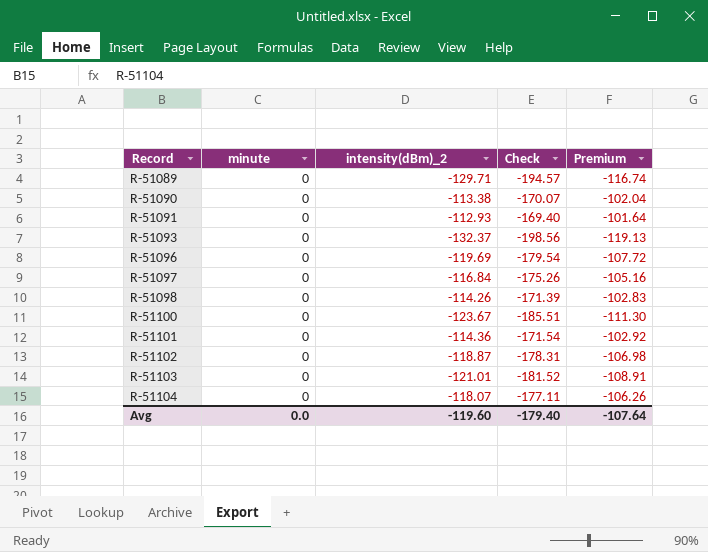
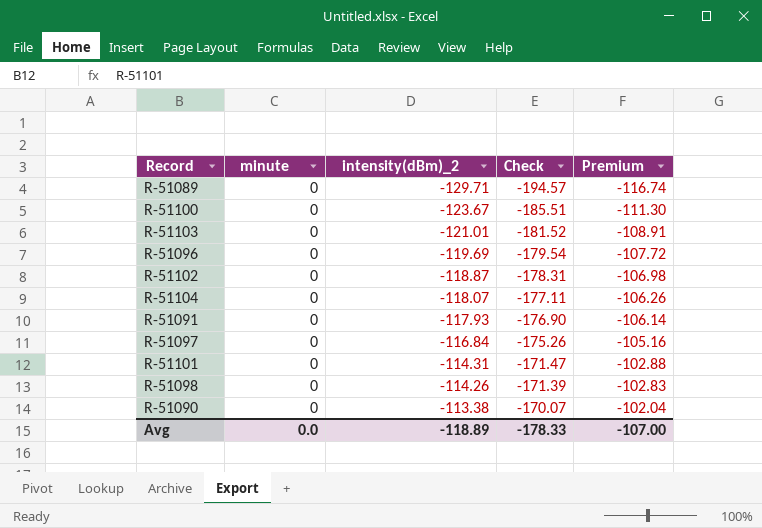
row order: Record ascending -> intensity(dBm)_2 ascending
row R-51093: 0 | -132.37 | -198.56 | -119.13 -> none
R-51091 | intensity(dBm)_2: -112.93 -> -117.93
R-51091 | Check: -169.40 -> -176.90
R-51091 | Premium: -101.64 -> -106.14
R-51101 | intensity(dBm)_2: -114.36 -> -114.31
R-51101 | Check: -171.54 -> -171.47
R-51101 | Premium: -102.92 -> -102.88
Avg | intensity(dBm)_2: -119.60 -> -118.89
Avg | Check: -179.40 -> -178.33
Avg | Premium: -107.64 -> -107.00

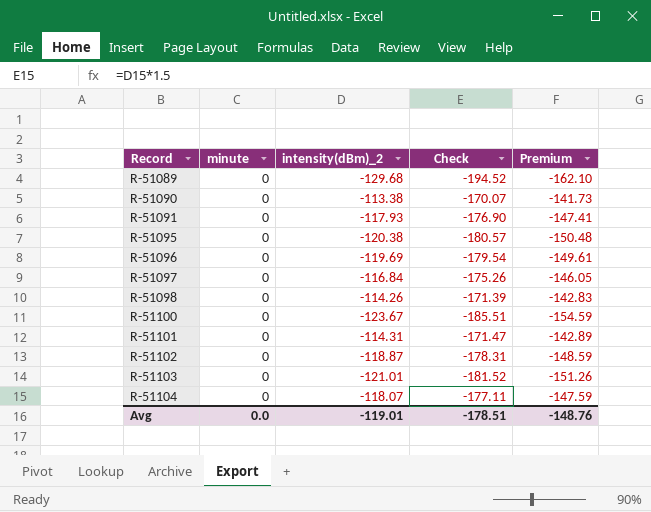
row order: intensity(dBm)_2 ascending -> Record ascending
column Premium | formula: [intensity(dBm)_2] * 0.9 -> [intensity(dBm)_2] * 1.25
R-51089 | intensity(dBm)_2: -129.71 -> -129.68
R-51089 | Check: -194.57 -> -194.52
row R-51095: none -> 0 | -120.38 | -180.57 | -150.48
Avg | intensity(dBm)_2: -118.89 -> -119.01
Avg | Check: -178.33 -> -178.51
Avg | Premium: -107.00 -> -148.76

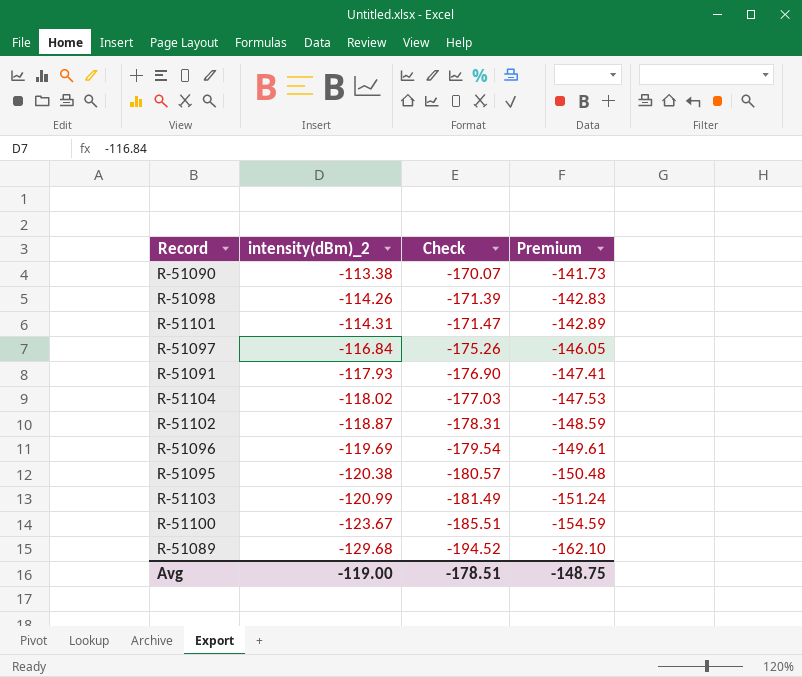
row order: Record ascending -> intensity(dBm)_2 descending
column minute | position: 2 -> none
R-51104 | intensity(dBm)_2: -118.07 -> -118.02
R-51104 | Check: -177.11 -> -177.03
R-51104 | Premium: -147.59 -> -147.53
R-51103 | intensity(dBm)_2: -121.01 -> -120.99
R-51103 | Check: -181.52 -> -181.49
R-51103 | Premium: -151.26 -> -151.24
Avg | intensity(dBm)_2: -119.01 -> -119.00
Avg | Premium: -148.76 -> -148.75

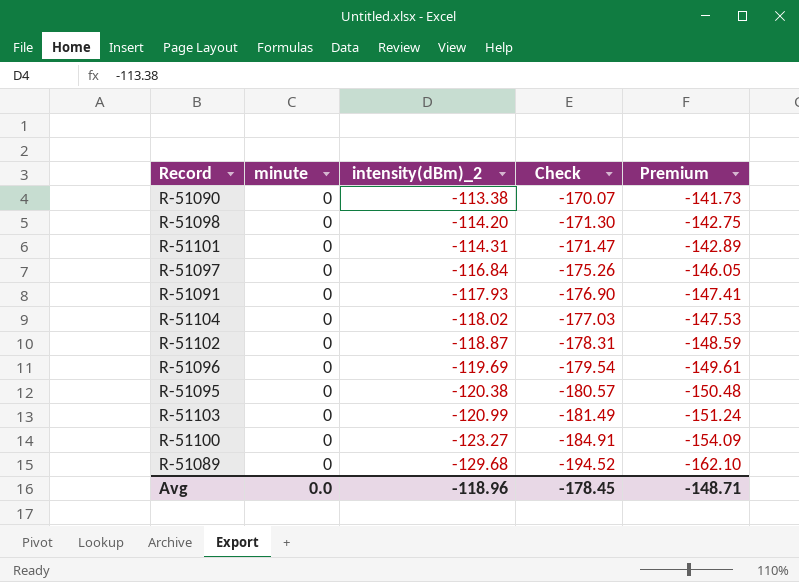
column minute | position: none -> 2
R-51098 | intensity(dBm)_2: -114.26 -> -114.20
R-51098 | Check: -171.39 -> -171.30
R-51098 | Premium: -142.83 -> -142.75
R-51100 | intensity(dBm)_2: -123.67 -> -123.27
R-51100 | Check: -185.51 -> -184.91
R-51100 | Premium: -154.59 -> -154.09
Avg | intensity(dBm)_2: -119.00 -> -118.96
Avg | Check: -178.51 -> -178.45
Avg | Premium: -148.75 -> -148.71

